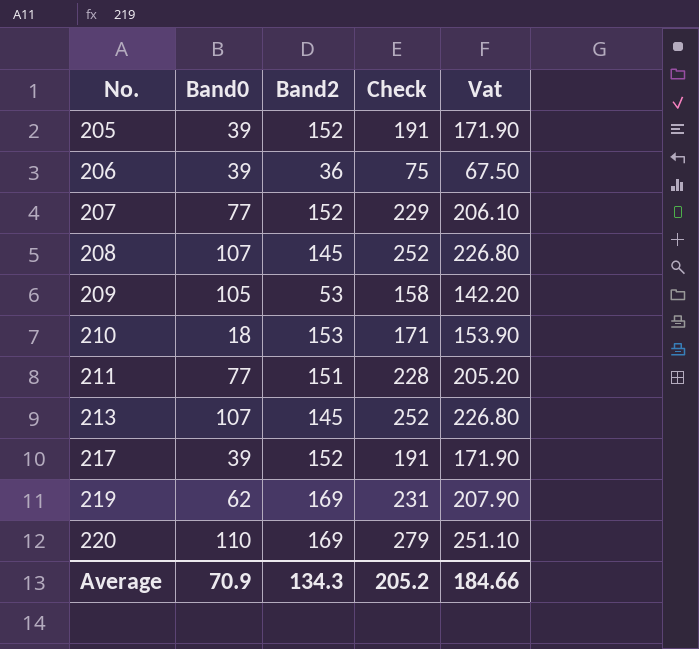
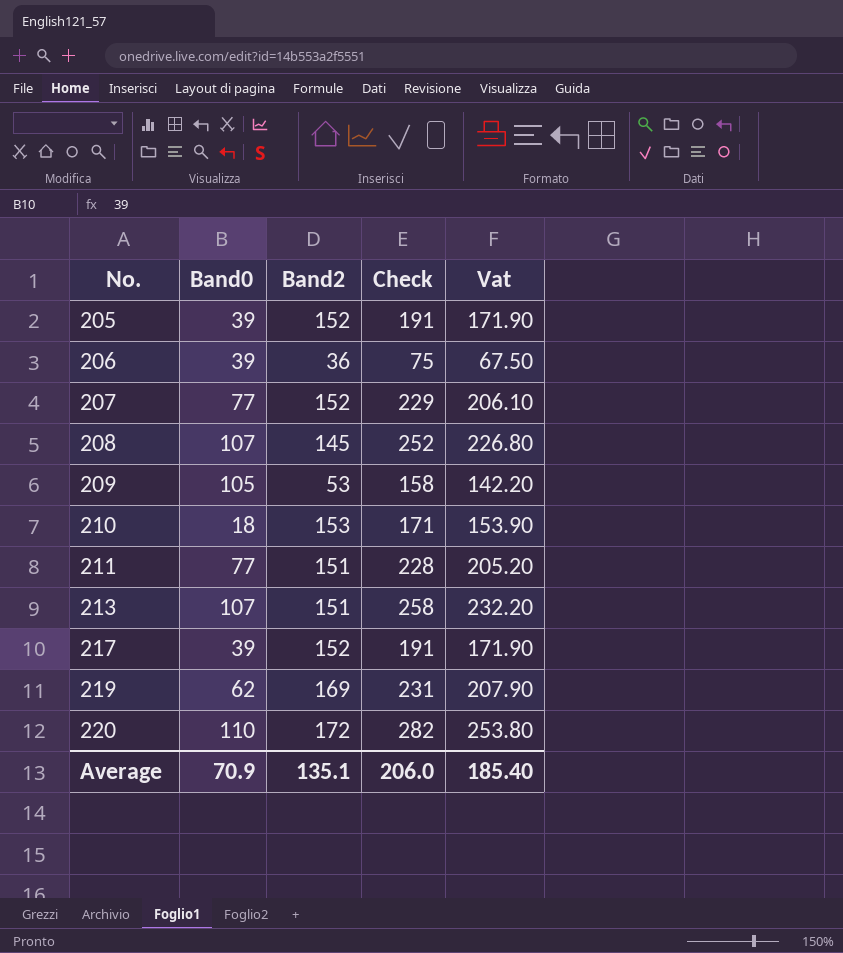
213 | Band2: 145 -> 151
213 | Check: 252 -> 258
213 | Vat: 226.80 -> 232.20
220 | Band2: 169 -> 172
220 | Check: 279 -> 282
220 | Vat: 251.10 -> 253.80
Average | Band2: 134.3 -> 135.1
Average | Check: 205.2 -> 206.0
Average | Vat: 184.66 -> 185.40

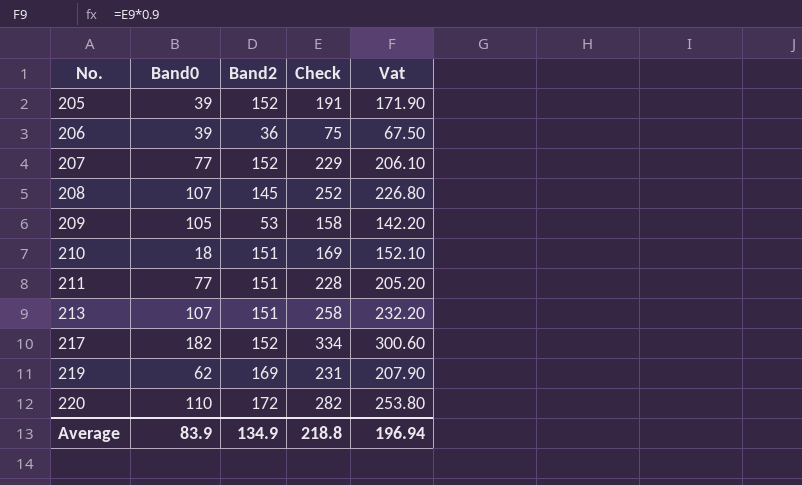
210 | Band2: 153 -> 151
210 | Check: 171 -> 169
210 | Vat: 153.90 -> 152.10
217 | Band0: 39 -> 182
217 | Check: 191 -> 334
217 | Vat: 171.90 -> 300.60
Average | Band0: 70.9 -> 83.9
Average | Band2: 135.1 -> 134.9
Average | Check: 206.0 -> 218.8
Average | Vat: 185.40 -> 196.94

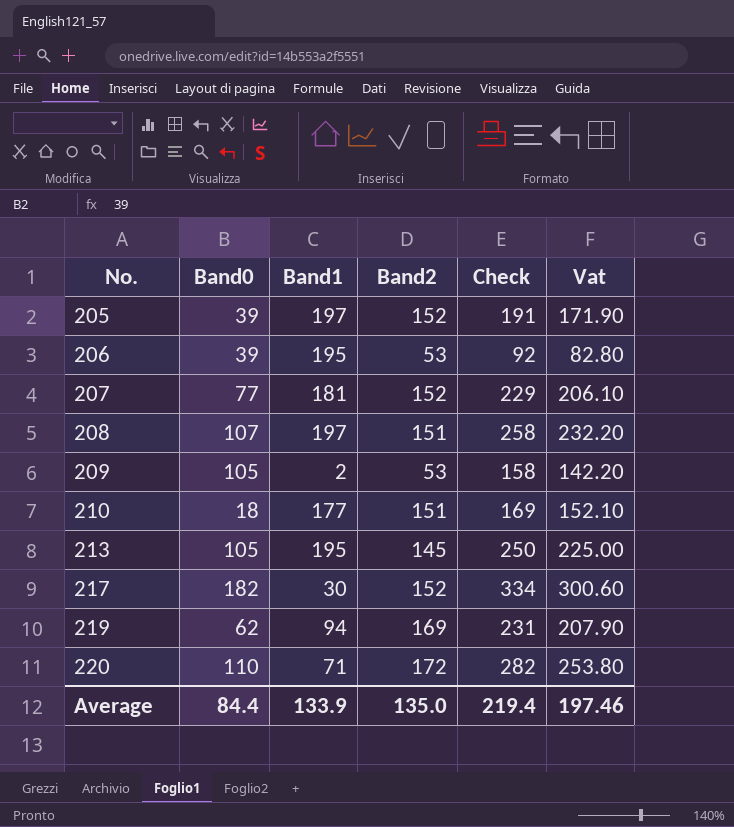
column Band1 | position: none -> 3
row 211: 77 | 151 | 228 | 205.20 -> none
206 | Band2: 36 -> 53
206 | Check: 75 -> 92
206 | Vat: 67.50 -> 82.80
208 | Band2: 145 -> 151
208 | Check: 252 -> 258
208 | Vat: 226.80 -> 232.20
213 | Band0: 107 -> 105
213 | Band2: 151 -> 145
213 | Check: 258 -> 250
213 | Vat: 232.20 -> 225.00
Average | Band0: 83.9 -> 84.4
Average | Band2: 134.9 -> 135.0
Average | Check: 218.8 -> 219.4
Average | Vat: 196.94 -> 197.46

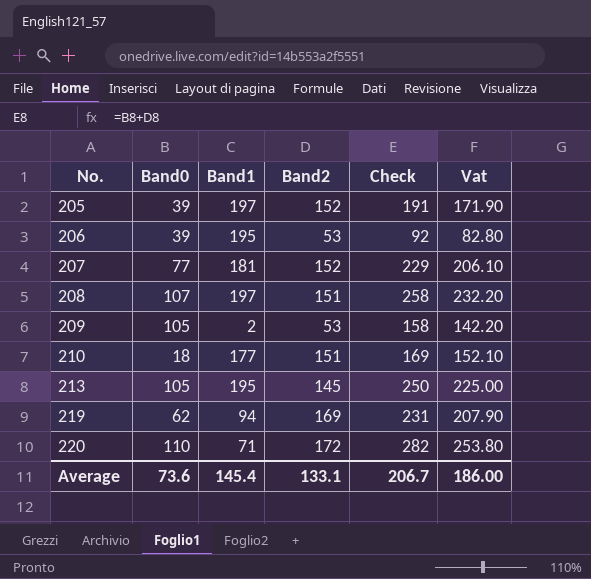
row 217: 182 | 30 | 152 | 334 | 300.60 -> none
Average | Band0: 84.4 -> 73.6
Average | Band1: 133.9 -> 145.4
Average | Band2: 135.0 -> 133.1
Average | Check: 219.4 -> 206.7
Average | Vat: 197.46 -> 186.00

